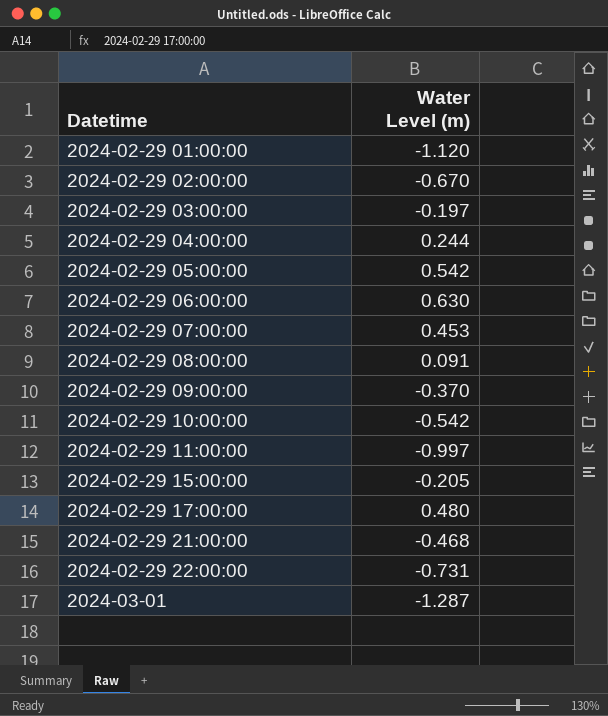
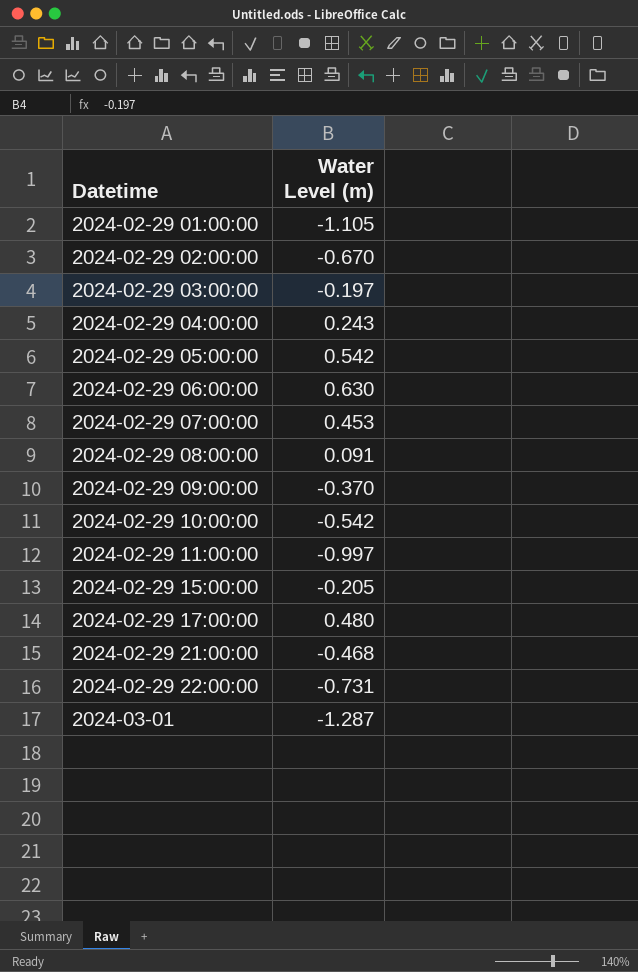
2024-02-29 01:00:00 | Water Level (m): -1.120 -> -1.105
2024-02-29 04:00:00 | Water Level (m): 0.244 -> 0.243

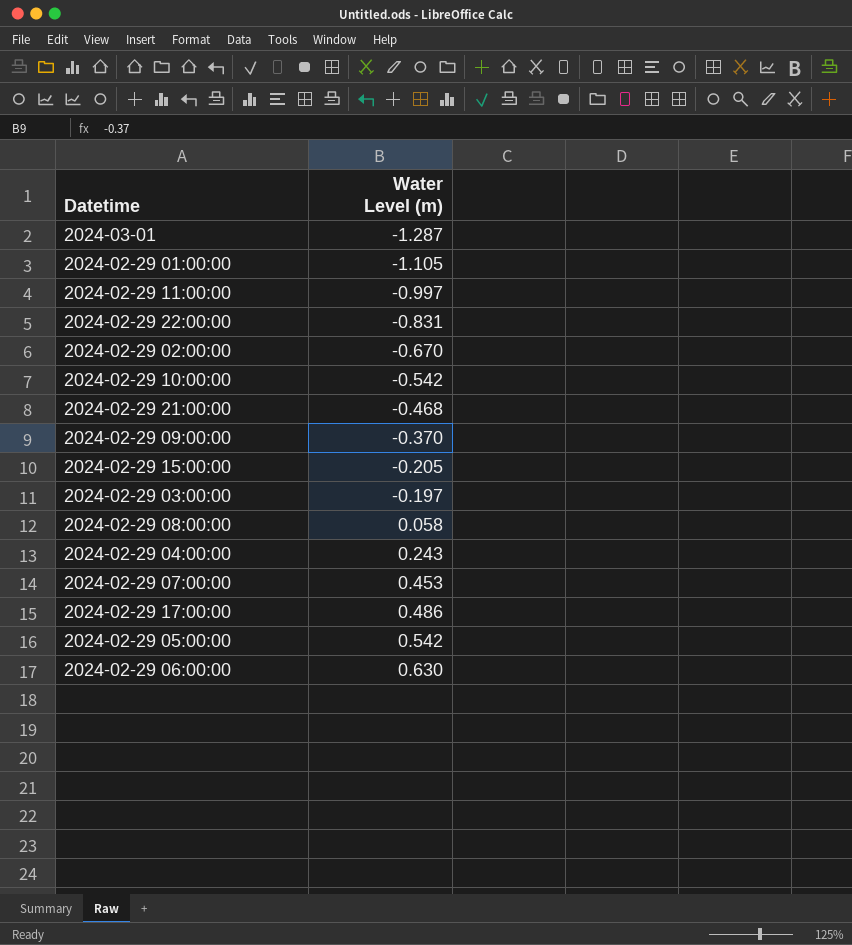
row order: Datetime ascending -> Water Level (m) ascending
2024-02-29 22:00:00 | Water Level (m): -0.731 -> -0.831
2024-02-29 08:00:00 | Water Level (m): 0.091 -> 0.058
2024-02-29 17:00:00 | Water Level (m): 0.480 -> 0.486

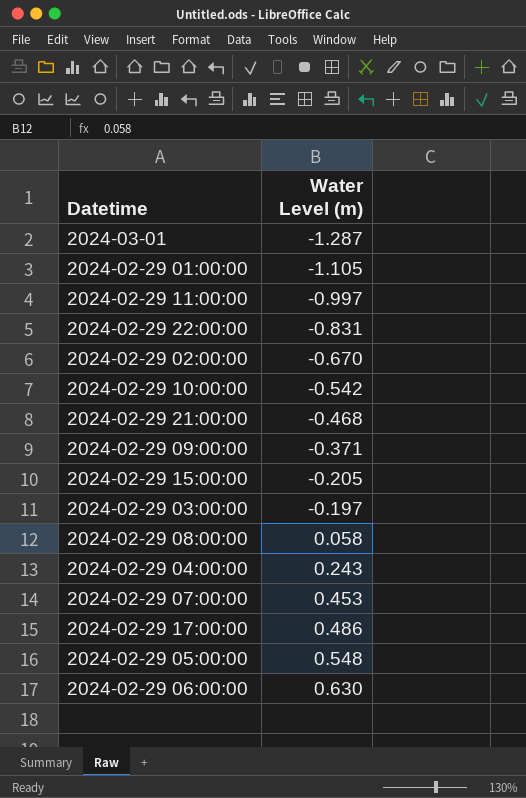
2024-02-29 09:00:00 | Water Level (m): -0.370 -> -0.371
2024-02-29 05:00:00 | Water Level (m): 0.542 -> 0.548

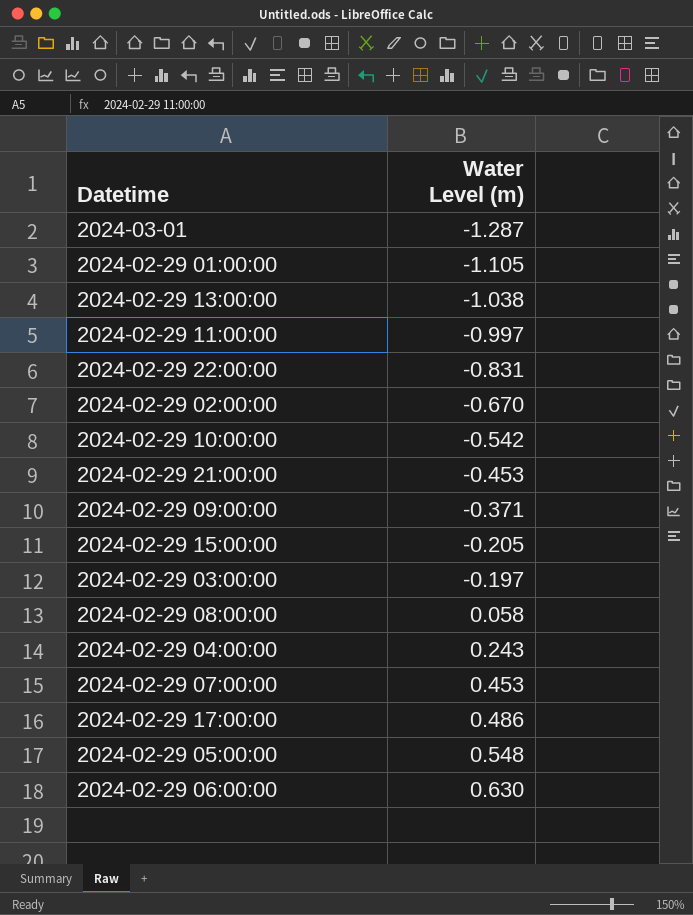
row 2024-02-29 13:00:00: none -> -1.038
2024-02-29 21:00:00 | Water Level (m): -0.468 -> -0.453

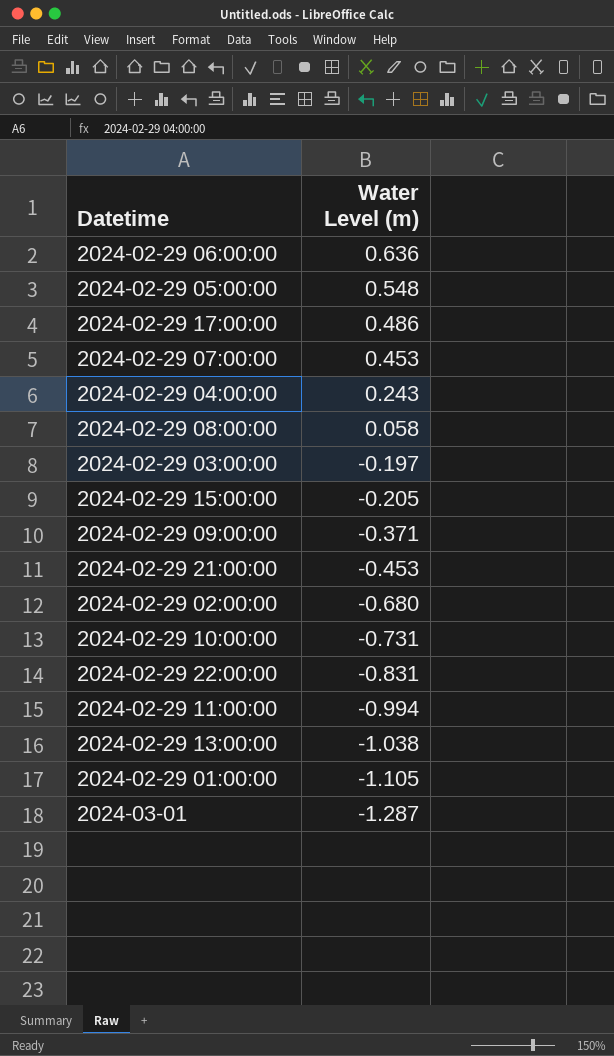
row order: Water Level (m) ascending -> Water Level (m) descending
2024-02-29 06:00:00 | Water Level (m): 0.630 -> 0.636
2024-02-29 02:00:00 | Water Level (m): -0.670 -> -0.680
2024-02-29 10:00:00 | Water Level (m): -0.542 -> -0.731
2024-02-29 11:00:00 | Water Level (m): -0.997 -> -0.994

